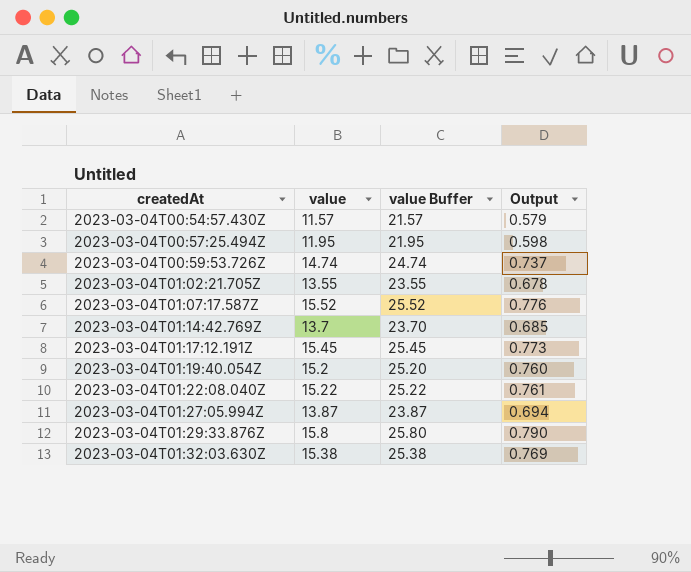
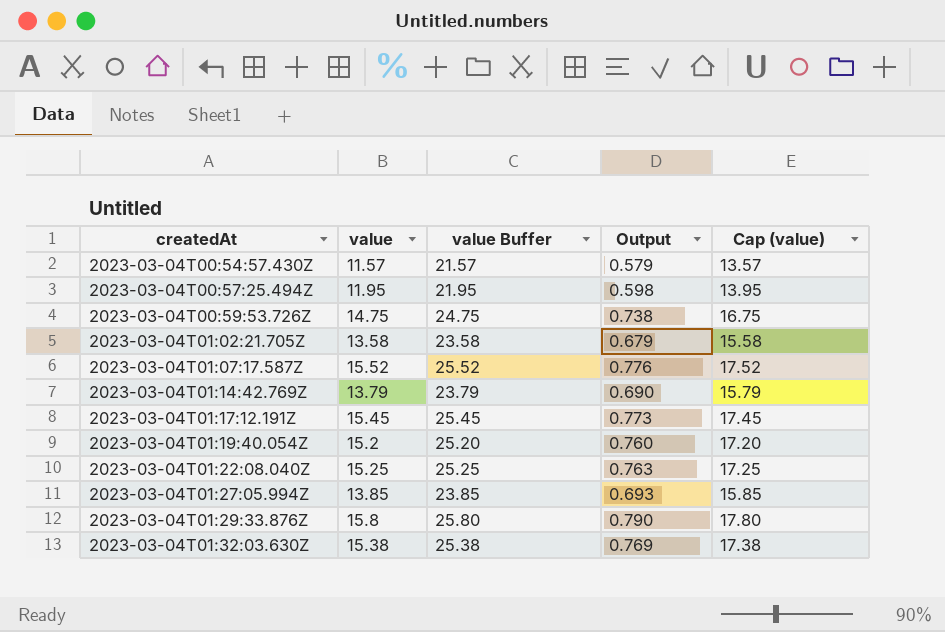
column Cap (value) | formula: none -> [value] + 2
2023-03-04T00:59:53.726Z | value: 14.74 -> 14.75
2023-03-04T00:59:53.726Z | value Buffer: 24.74 -> 24.75
2023-03-04T00:59:53.726Z | Output: 0.737 -> 0.738
2023-03-04T01:02:21.705Z | value: 13.55 -> 13.58
2023-03-04T01:02:21.705Z | value Buffer: 23.55 -> 23.58
2023-03-04T01:02:21.705Z | Output: 0.678 -> 0.679
2023-03-04T01:14:42.769Z | value: 13.7 -> 13.79
2023-03-04T01:14:42.769Z | value Buffer: 23.70 -> 23.79
2023-03-04T01:14:42.769Z | Output: 0.685 -> 0.690
2023-03-04T01:22:08.040Z | value: 15.22 -> 15.25
2023-03-04T01:22:08.040Z | value Buffer: 25.22 -> 25.25
2023-03-04T01:22:08.040Z | Output: 0.761 -> 0.763
2023-03-04T01:27:05.994Z | value: 13.87 -> 13.85
2023-03-04T01:27:05.994Z | value Buffer: 23.87 -> 23.85
2023-03-04T01:27:05.994Z | Output: 0.694 -> 0.693

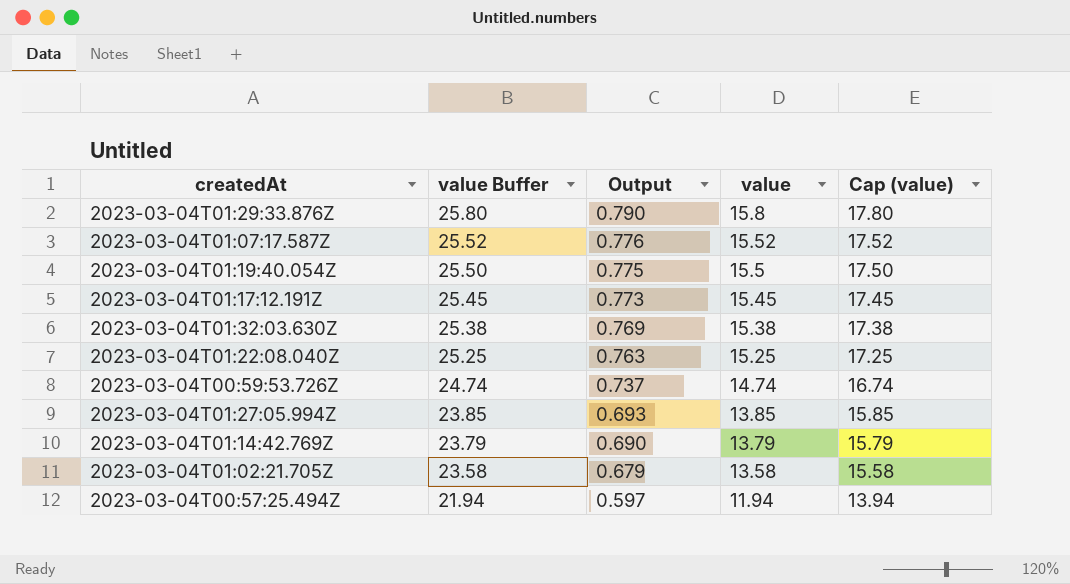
row order: createdAt ascending -> value Buffer descending
column value | position: 2 -> 4
row 2023-03-04T00:54:57.430Z: 11.57 | 21.57 | 0.579 | 13.57 -> none
2023-03-04T01:19:40.054Z | value Buffer: 25.20 -> 25.50
2023-03-04T01:19:40.054Z | Output: 0.760 -> 0.775
2023-03-04T01:19:40.054Z | value: 15.2 -> 15.5
2023-03-04T01:19:40.054Z | Cap (value): 17.20 -> 17.50
2023-03-04T00:59:53.726Z | value Buffer: 24.75 -> 24.74
2023-03-04T00:59:53.726Z | Output: 0.738 -> 0.737
2023-03-04T00:59:53.726Z | value: 14.75 -> 14.74
2023-03-04T00:59:53.726Z | Cap (value): 16.75 -> 16.74
2023-03-04T00:57:25.494Z | value Buffer: 21.95 -> 21.94
2023-03-04T00:57:25.494Z | Output: 0.598 -> 0.597
2023-03-04T00:57:25.494Z | value: 11.95 -> 11.94
2023-03-04T00:57:25.494Z | Cap (value): 13.95 -> 13.94

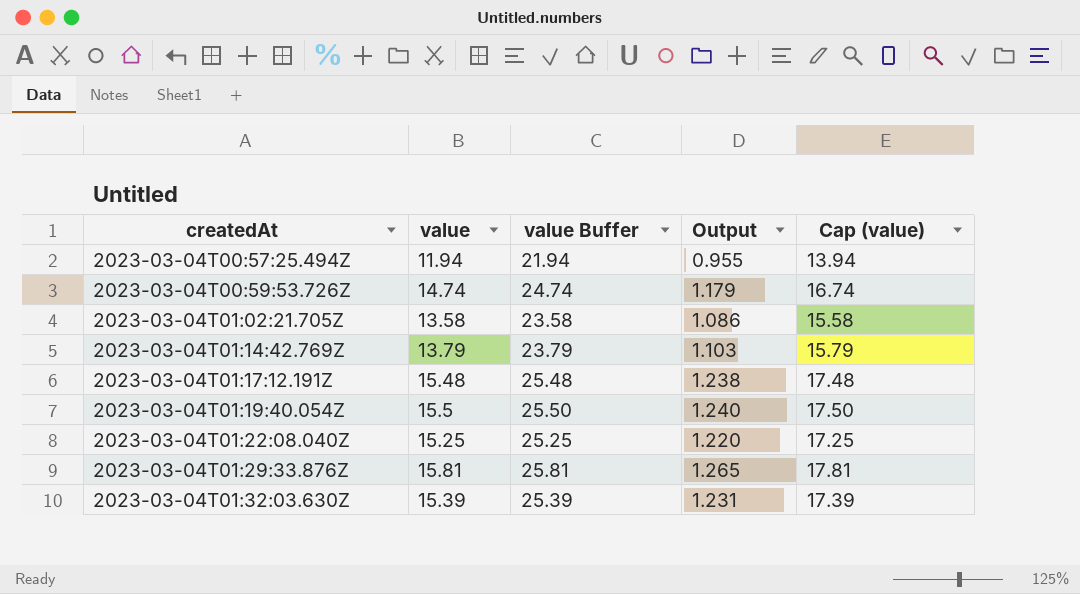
row order: value Buffer descending -> createdAt ascending
column value | position: 4 -> 2
column Output | formula: [value] * 0.05 -> [value] * 0.08
row 2023-03-04T01:07:17.587Z: 25.52 | 0.776 | 15.52 | 17.52 -> none
row 2023-03-04T01:27:05.994Z: 23.85 | 0.693 | 13.85 | 15.85 -> none
2023-03-04T01:17:12.191Z | value: 15.45 -> 15.48
2023-03-04T01:17:12.191Z | value Buffer: 25.45 -> 25.48
2023-03-04T01:17:12.191Z | Cap (value): 17.45 -> 17.48
2023-03-04T01:29:33.876Z | value: 15.8 -> 15.81
2023-03-04T01:29:33.876Z | value Buffer: 25.80 -> 25.81
2023-03-04T01:29:33.876Z | Cap (value): 17.80 -> 17.81
2023-03-04T01:32:03.630Z | value: 15.38 -> 15.39
2023-03-04T01:32:03.630Z | value Buffer: 25.38 -> 25.39
2023-03-04T01:32:03.630Z | Cap (value): 17.38 -> 17.39

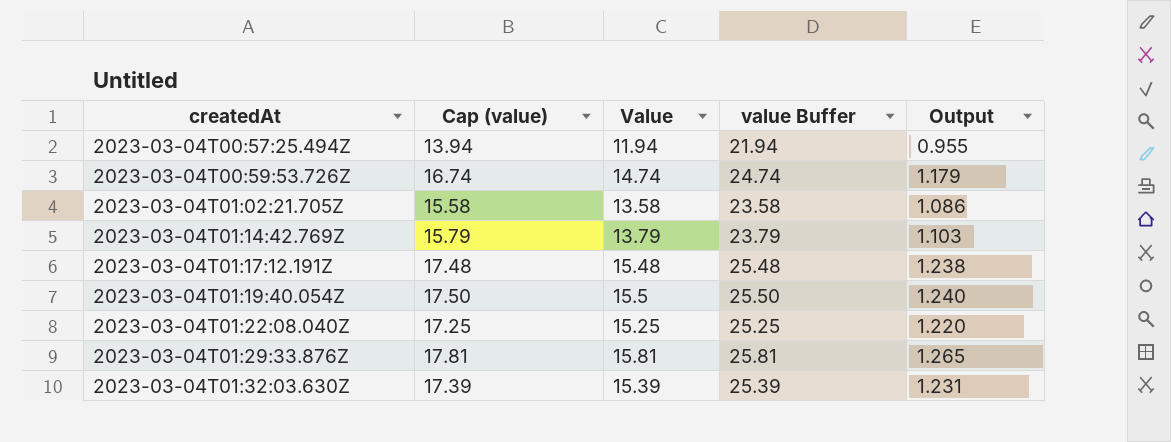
column Cap (value) | position: 5 -> 2
column name: value -> Value

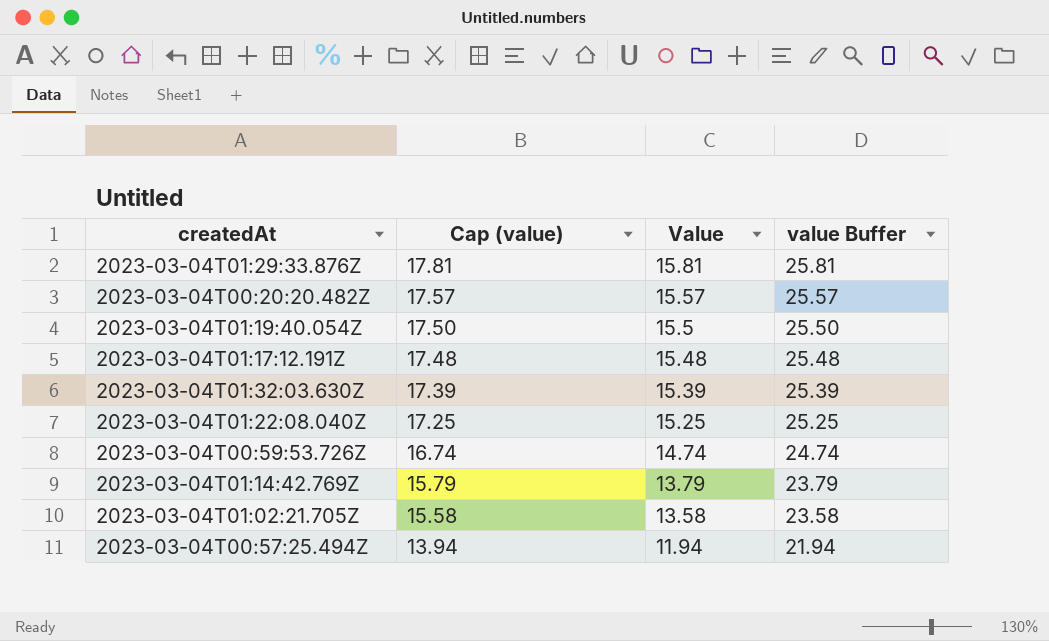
row order: createdAt ascending -> Cap (value) descending
column Output | formula: [Value] * 0.08 -> none
row 2023-03-04T00:20:20.482Z: none -> 17.57 | 15.57 | 25.57

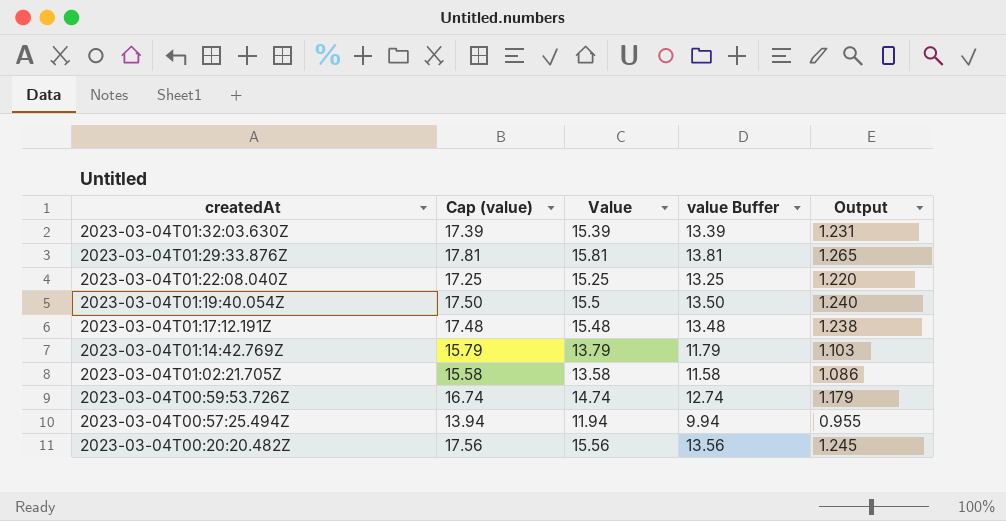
row order: Cap (value) descending -> createdAt descending
column value Buffer | formula: [Value] + 10 -> [Value] - 2
column Output | formula: none -> [Value] * 0.08
2023-03-04T00:20:20.482Z | Cap (value): 17.57 -> 17.56
2023-03-04T00:20:20.482Z | Value: 15.57 -> 15.56

